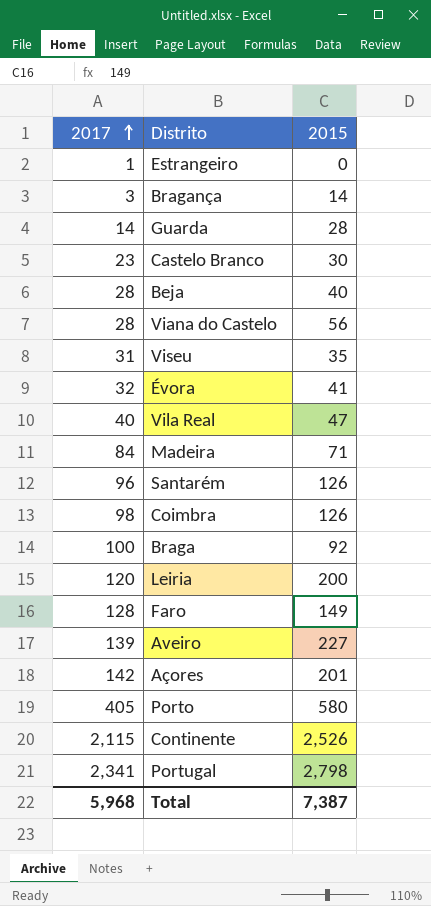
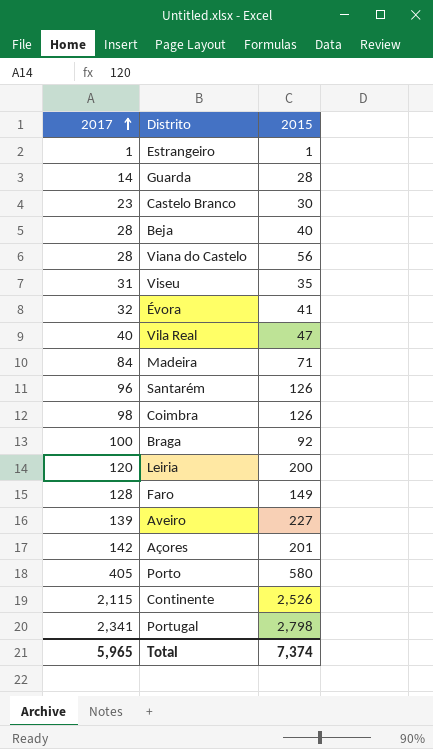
row Bragança: 3 | 14 -> none
Estrangeiro | 2015: 0 -> 1
Total | 2017: 5,968 -> 5,965
Total | 2015: 7,387 -> 7,374

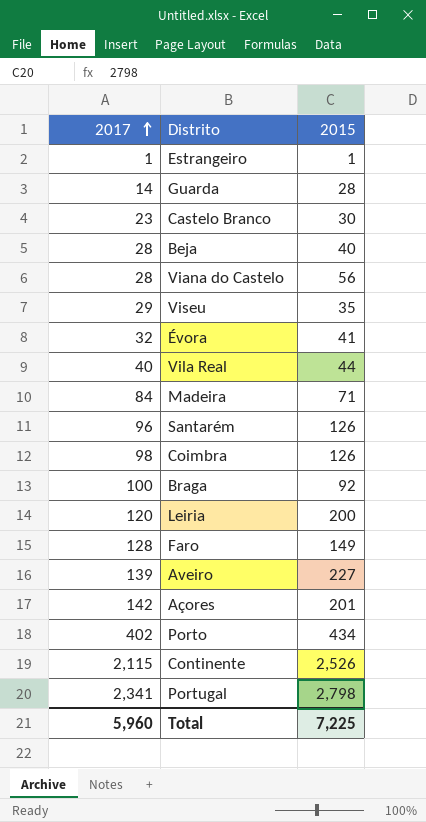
Viseu | 2017: 31 -> 29
Vila Real | 2015: 47 -> 44
Porto | 2017: 405 -> 402
Porto | 2015: 580 -> 434
Total | 2017: 5,965 -> 5,960
Total | 2015: 7,374 -> 7,225

